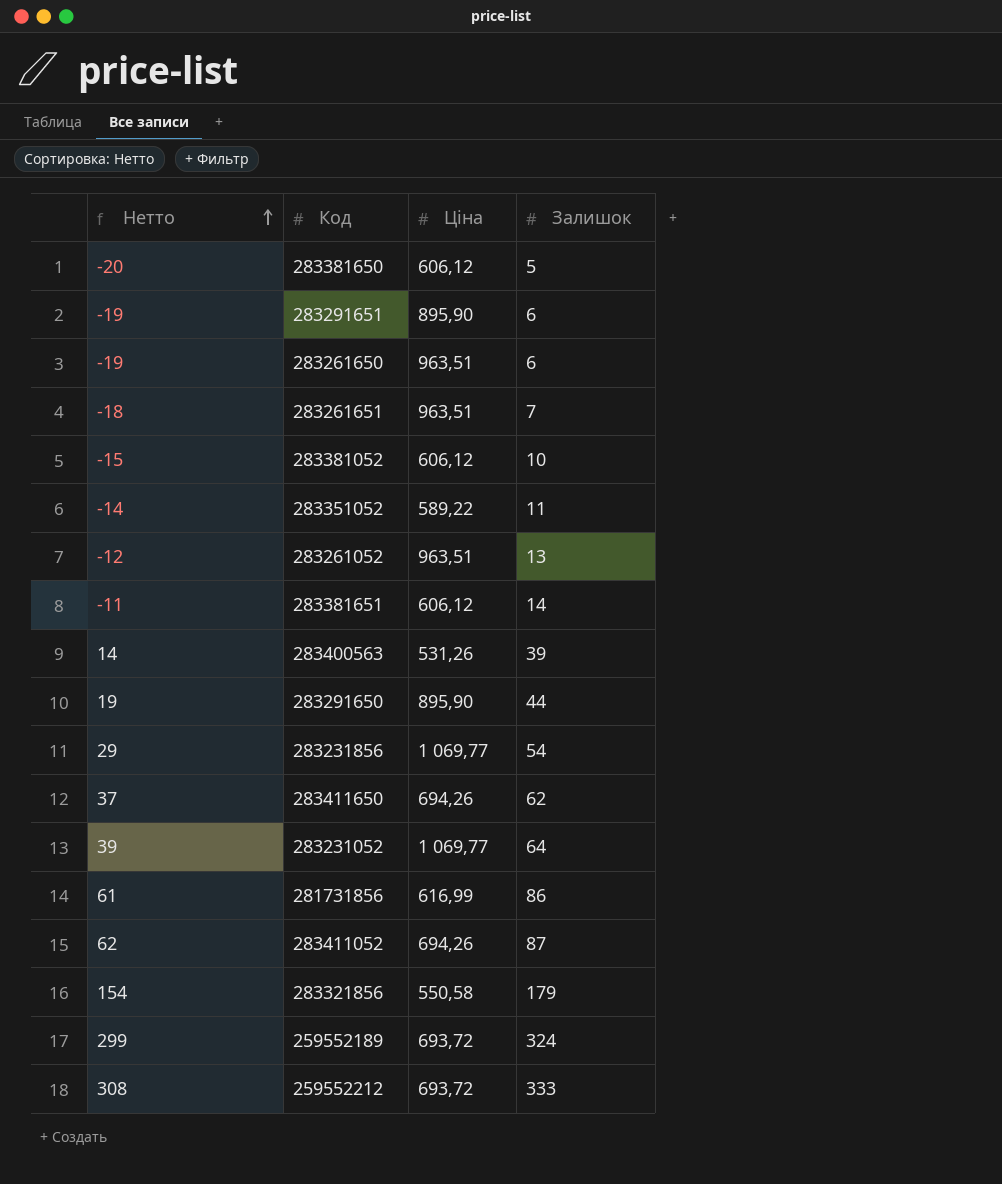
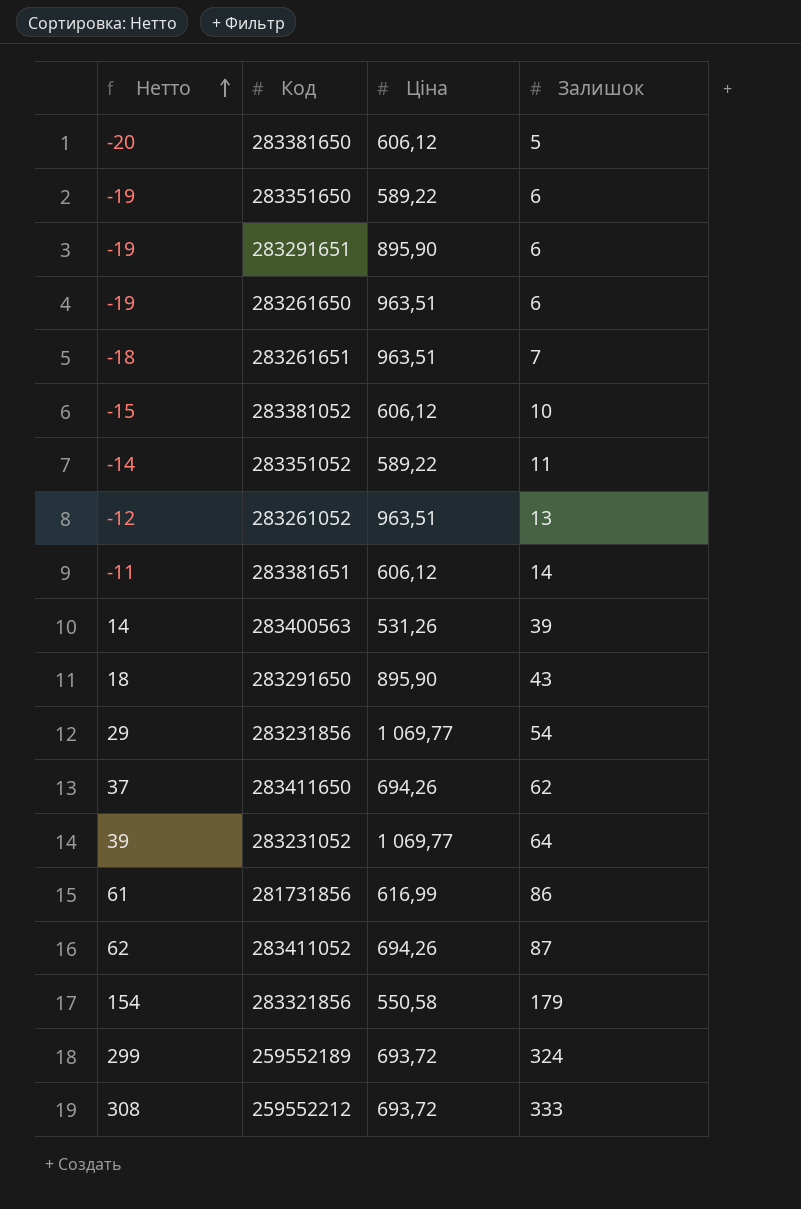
row 283351650: none -> -19 | 589,22 | 6
283291650 | Нетто: 19 -> 18
283291650 | Залишок: 44 -> 43

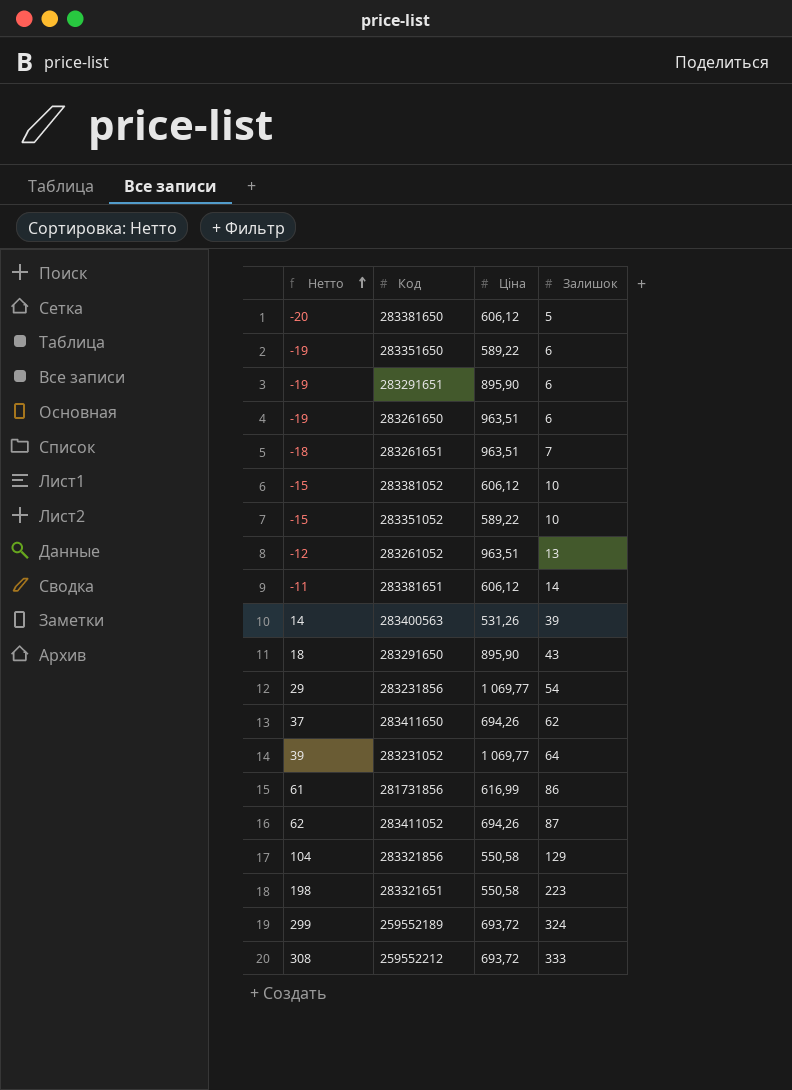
283351052 | Нетто: -14 -> -15
283351052 | Залишок: 11 -> 10
283321856 | Нетто: 154 -> 104
283321856 | Залишок: 179 -> 129
row 283321651: none -> 198 | 550,58 | 223

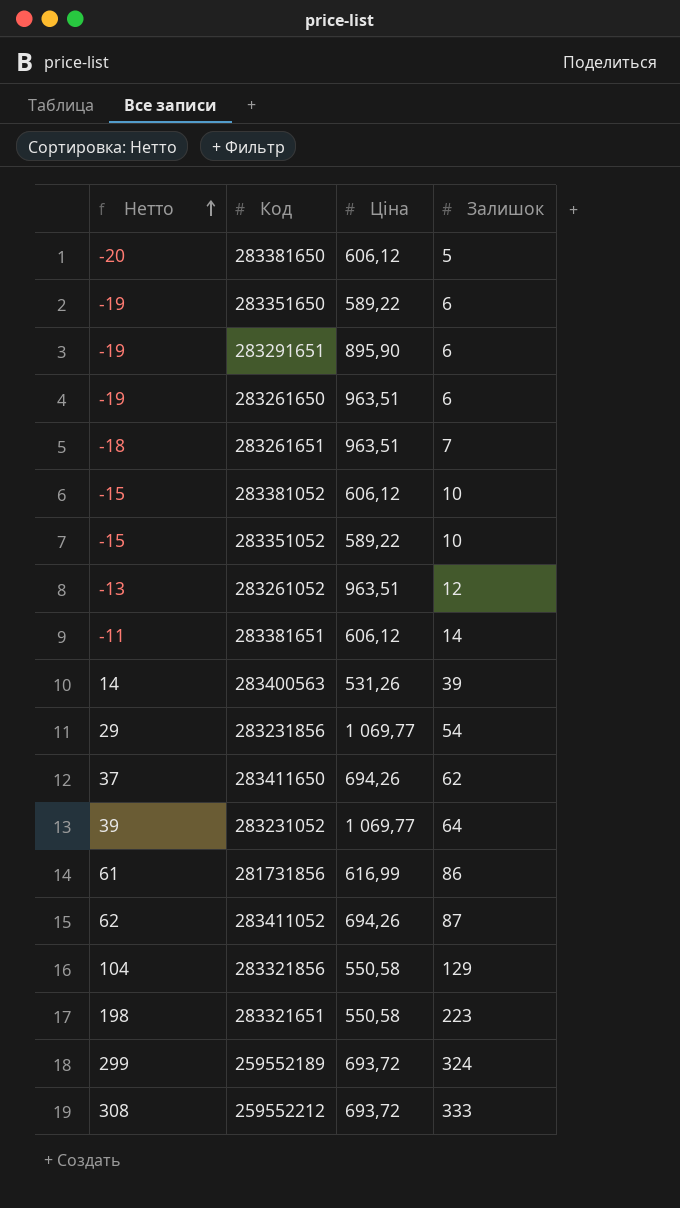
row 283291650: 18 | 895,90 | 43 -> none
283261052 | Нетто: -12 -> -13
283261052 | Залишок: 13 -> 12

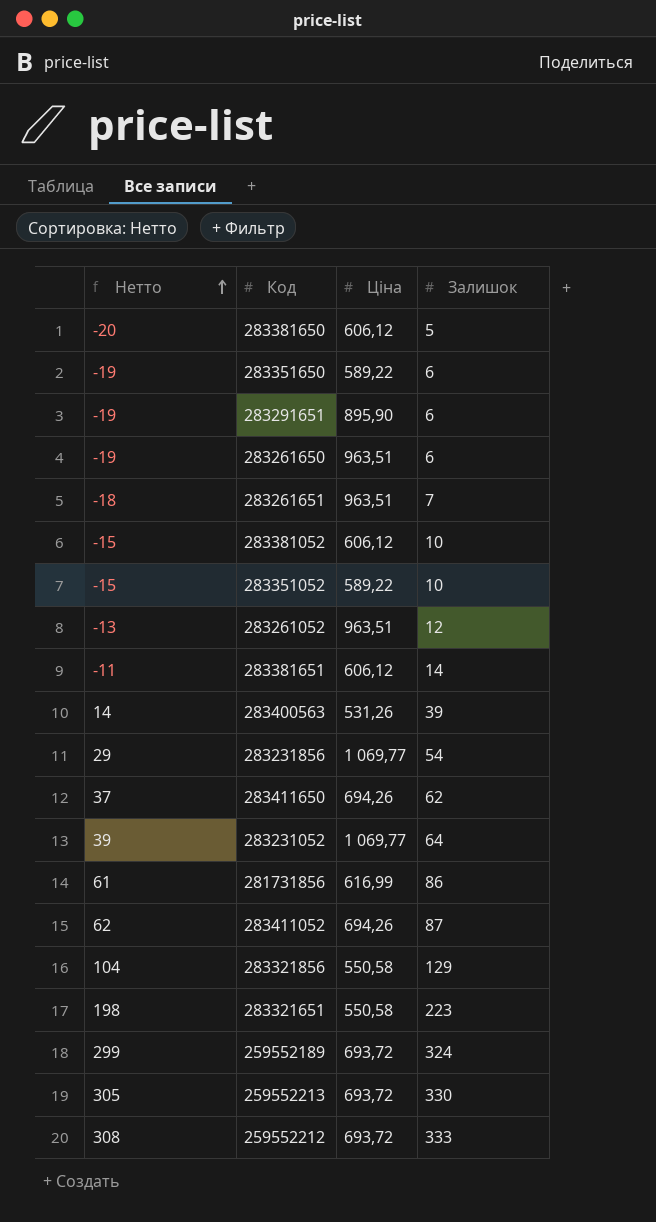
row 259552213: none -> 305 | 693,72 | 330

